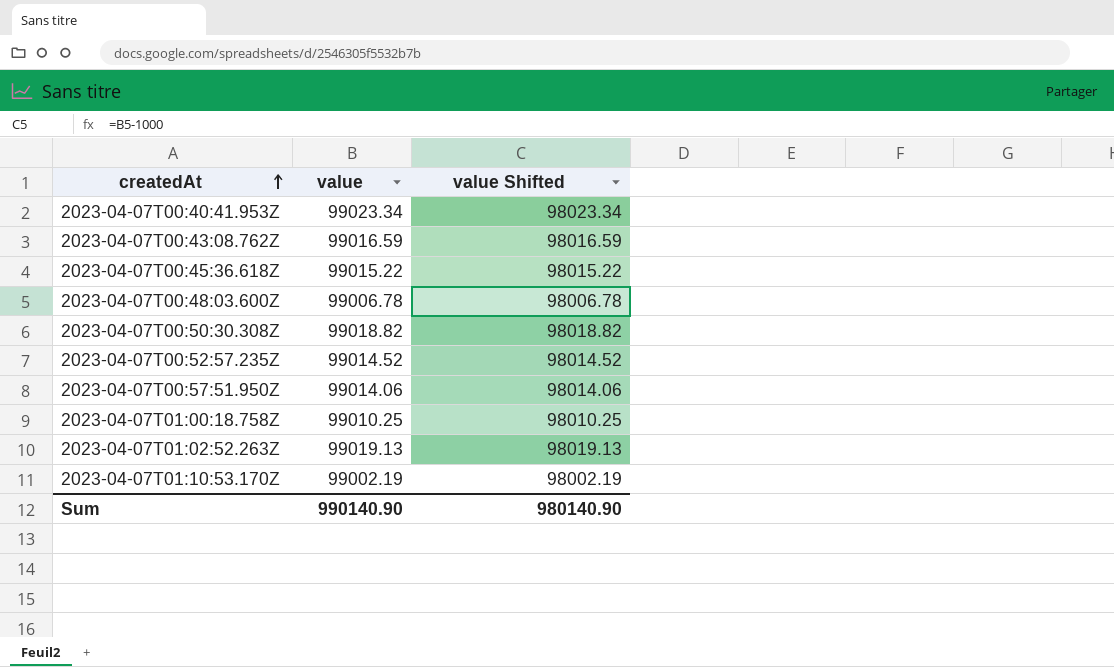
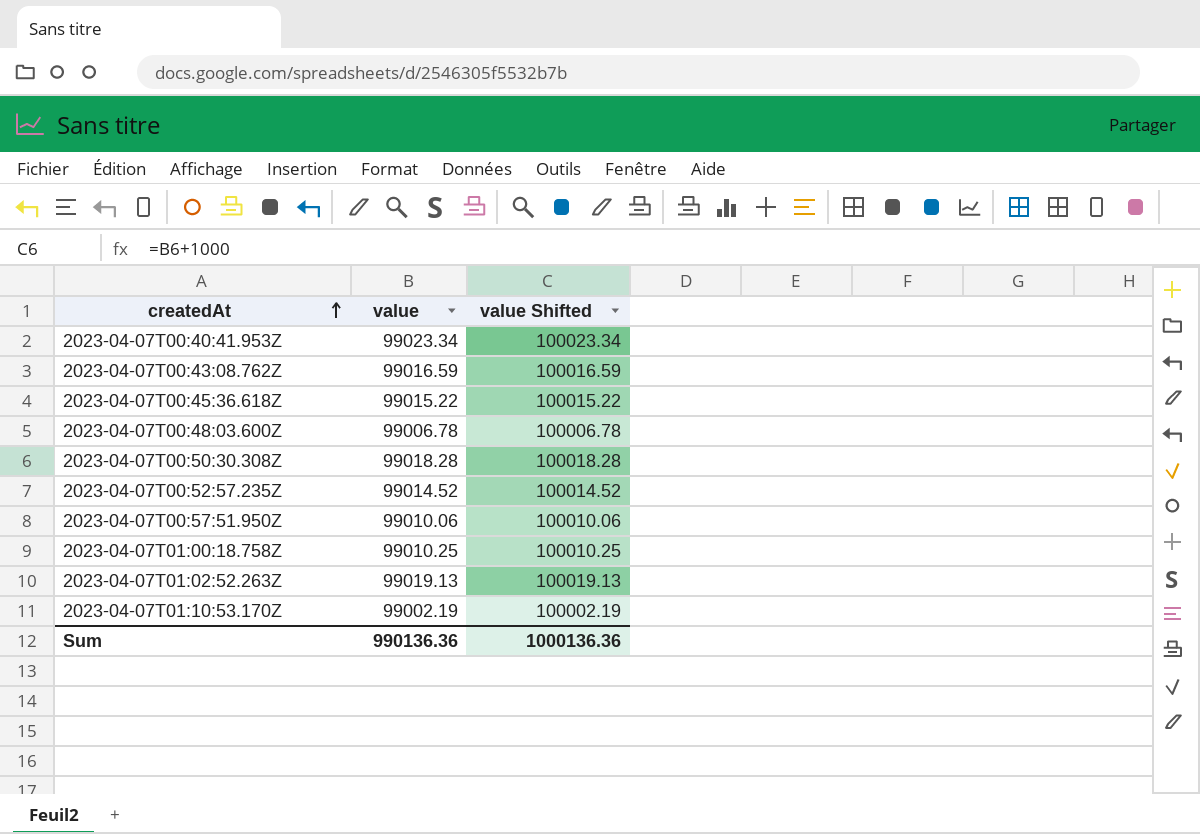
column value Shifted | formula: [value] - 1000 -> [value] + 1000
2023-04-07T00:50:30.308Z | value: 99018.82 -> 99018.28
2023-04-07T00:57:51.950Z | value: 99014.06 -> 99010.06
Sum | value: 990140.90 -> 990136.36
Sum | value Shifted: 980140.90 -> 1000136.36

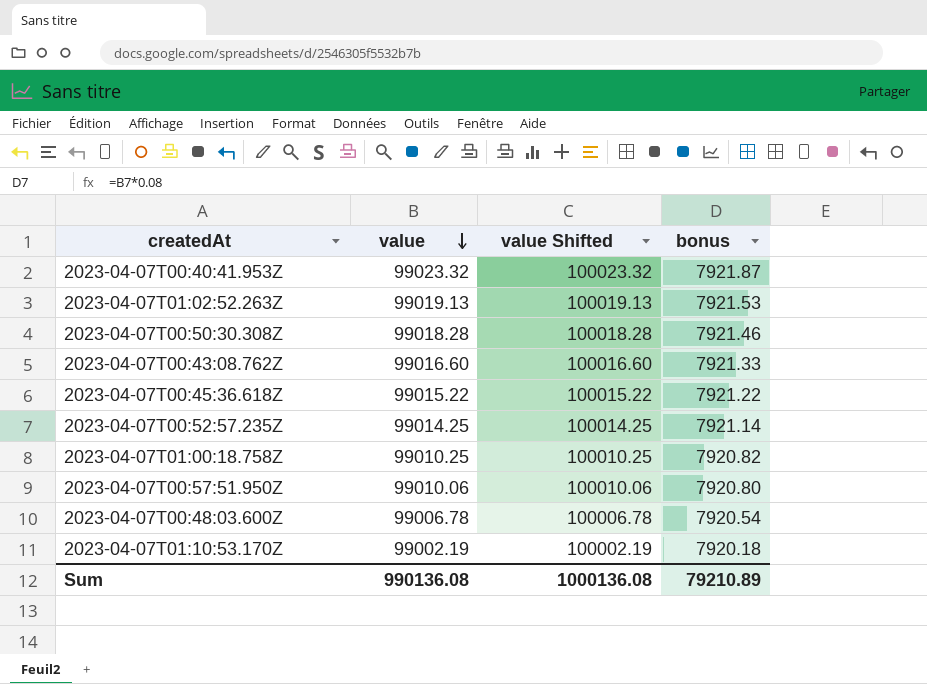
row order: createdAt ascending -> value descending
column bonus | formula: none -> [value] * 0.08
2023-04-07T00:40:41.953Z | value: 99023.34 -> 99023.32
2023-04-07T00:40:41.953Z | value Shifted: 100023.34 -> 100023.32
2023-04-07T00:43:08.762Z | value: 99016.59 -> 99016.60
2023-04-07T00:43:08.762Z | value Shifted: 100016.59 -> 100016.60
2023-04-07T00:52:57.235Z | value: 99014.52 -> 99014.25
2023-04-07T00:52:57.235Z | value Shifted: 100014.52 -> 100014.25
Sum | value: 990136.36 -> 990136.08
Sum | value Shifted: 1000136.36 -> 1000136.08

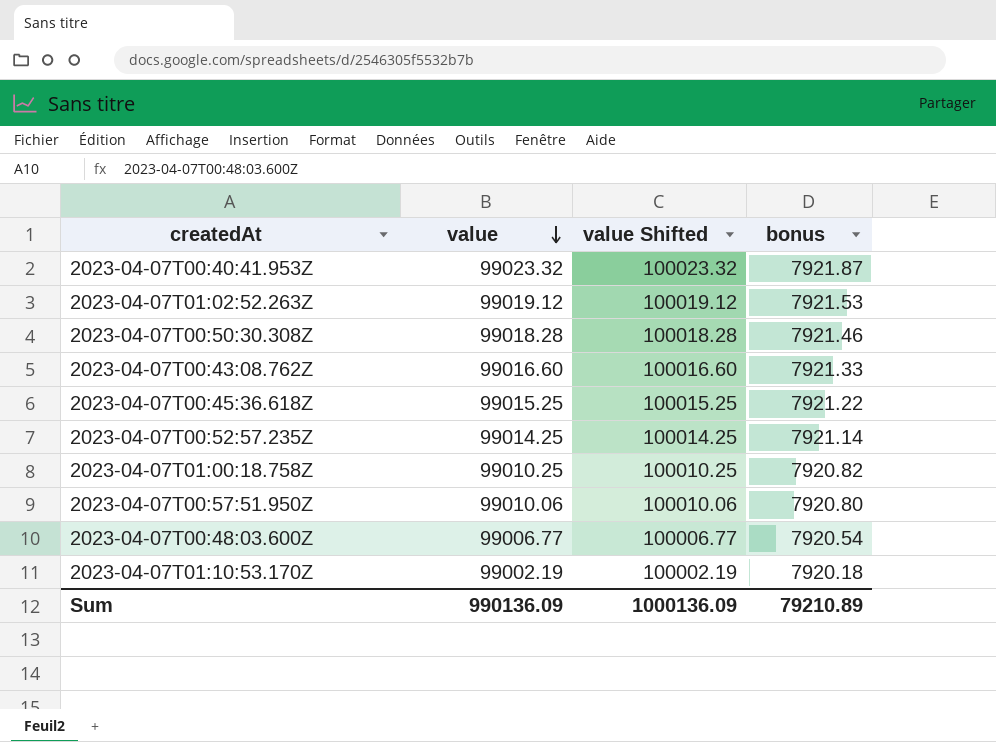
2023-04-07T01:02:52.263Z | value: 99019.13 -> 99019.12
2023-04-07T01:02:52.263Z | value Shifted: 100019.13 -> 100019.12
2023-04-07T00:45:36.618Z | value: 99015.22 -> 99015.25
2023-04-07T00:45:36.618Z | value Shifted: 100015.22 -> 100015.25
2023-04-07T00:48:03.600Z | value: 99006.78 -> 99006.77
2023-04-07T00:48:03.600Z | value Shifted: 100006.78 -> 100006.77
Sum | value: 990136.08 -> 990136.09
Sum | value Shifted: 1000136.08 -> 1000136.09

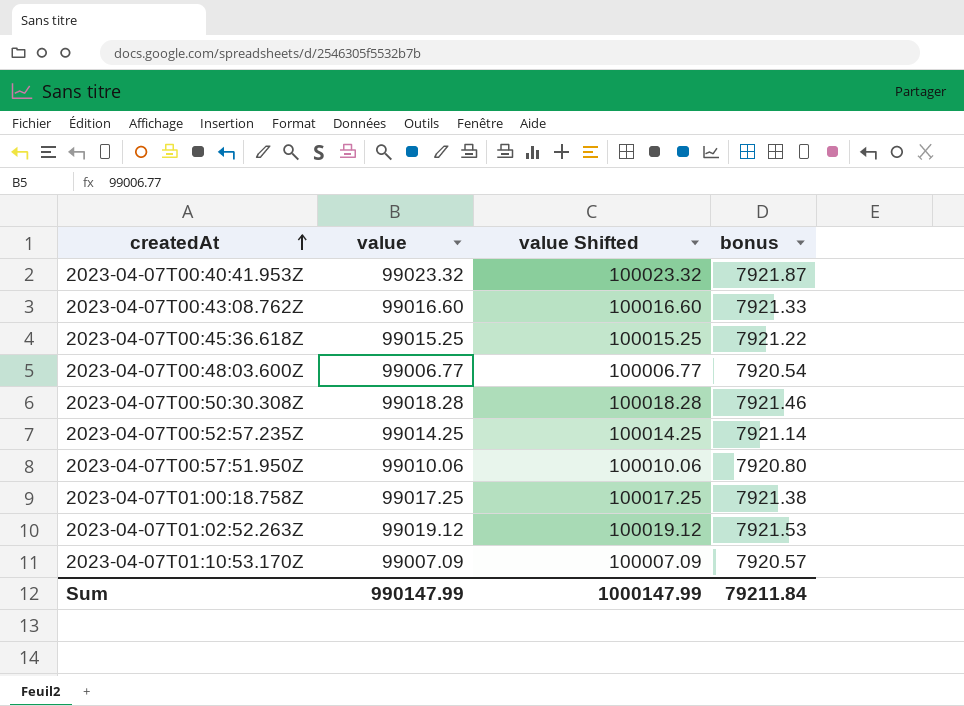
row order: value descending -> createdAt ascending
2023-04-07T01:00:18.758Z | value: 99010.25 -> 99017.25
2023-04-07T01:00:18.758Z | value Shifted: 100010.25 -> 100017.25
2023-04-07T01:00:18.758Z | bonus: 7920.82 -> 7921.38
2023-04-07T01:10:53.170Z | value: 99002.19 -> 99007.09
2023-04-07T01:10:53.170Z | value Shifted: 100002.19 -> 100007.09
2023-04-07T01:10:53.170Z | bonus: 7920.18 -> 7920.57
Sum | value: 990136.09 -> 990147.99
Sum | value Shifted: 1000136.09 -> 1000147.99
Sum | bonus: 79210.89 -> 79211.84

